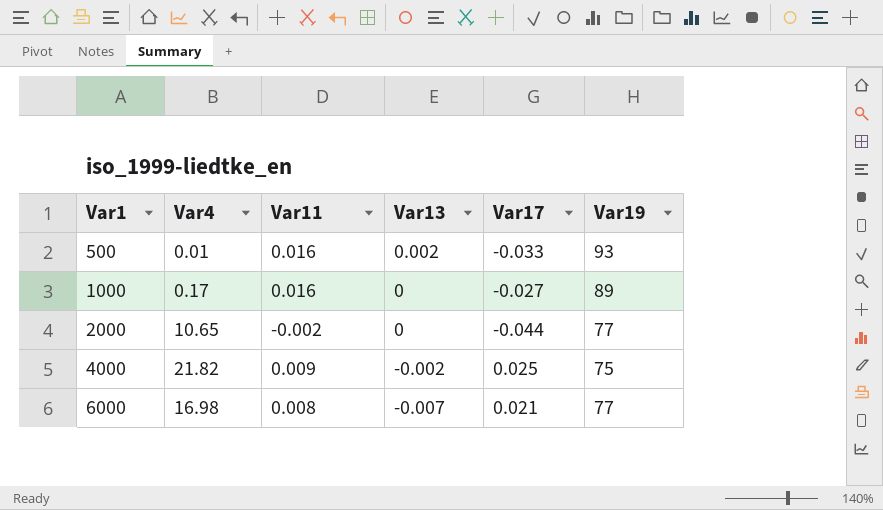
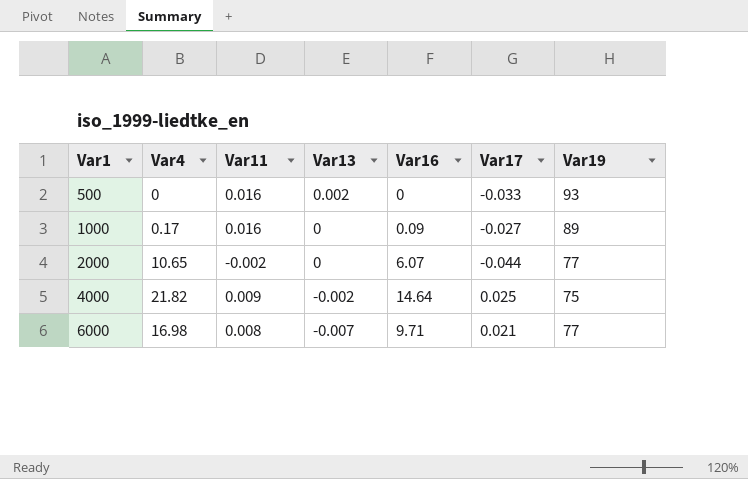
column Var16 | position: none -> 5
500 | Var4: 0.01 -> 0

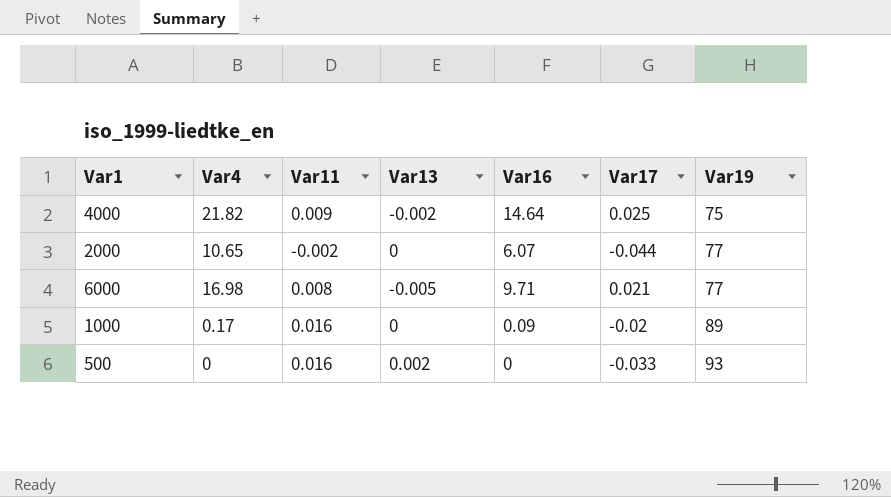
row order: Var1 ascending -> Var19 ascending
6000 | Var13: -0.007 -> -0.005
1000 | Var17: -0.027 -> -0.02

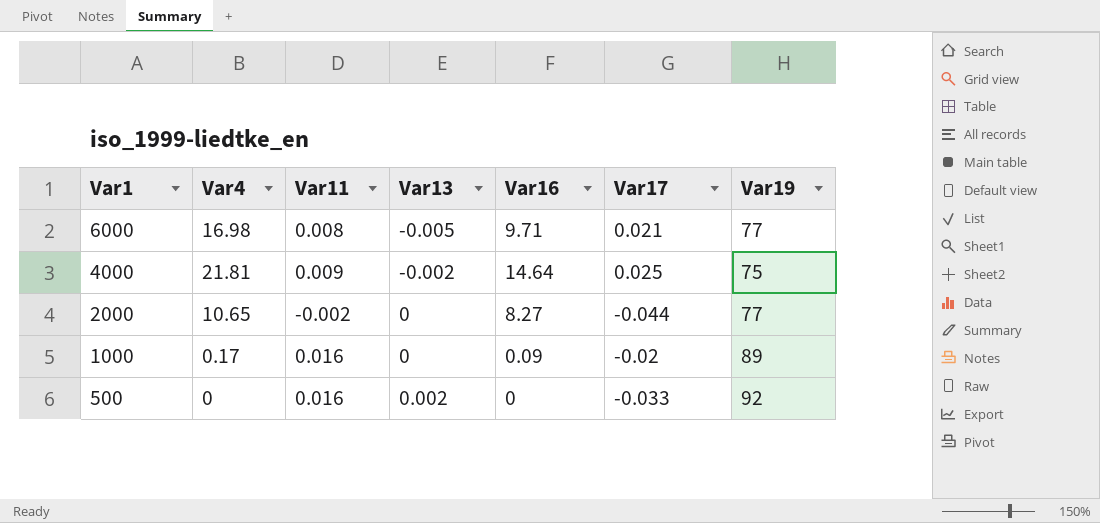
row order: Var19 ascending -> Var1 descending
4000 | Var4: 21.82 -> 21.81
2000 | Var16: 6.07 -> 8.27
500 | Var19: 93 -> 92

